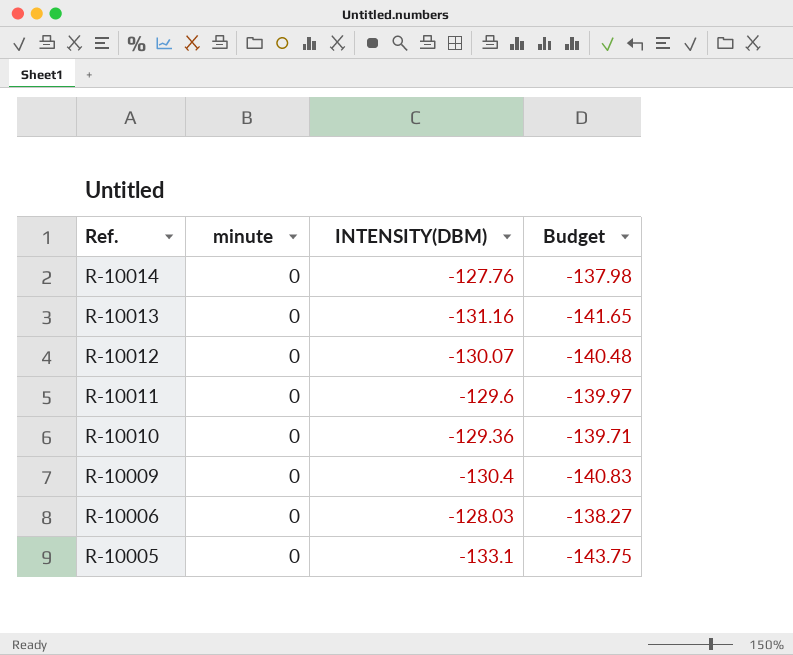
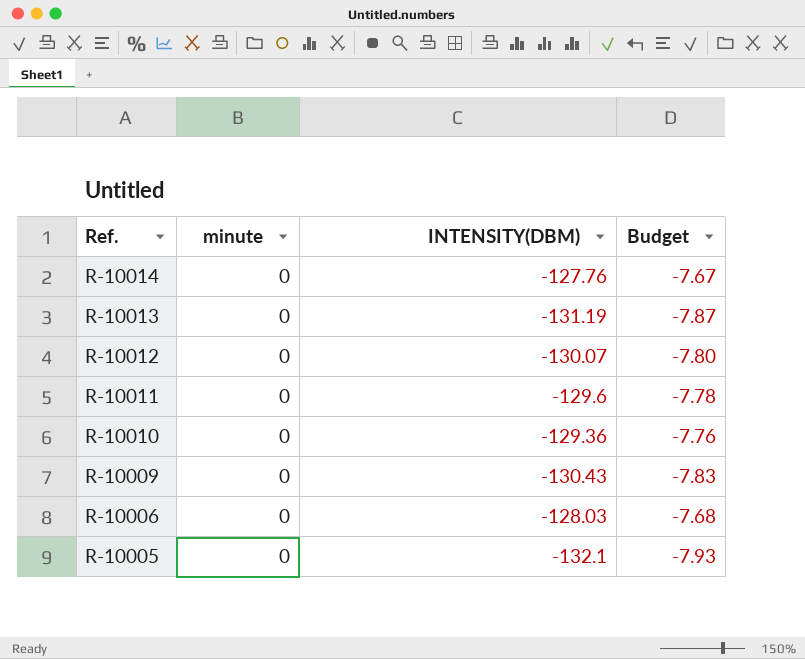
column Budget | formula: [INTENSITY(DBM)] * 1.08 -> [INTENSITY(DBM)] * 0.06
R-10013 | INTENSITY(DBM): -131.16 -> -131.19
R-10009 | INTENSITY(DBM): -130.4 -> -130.43
R-10005 | INTENSITY(DBM): -133.1 -> -132.1

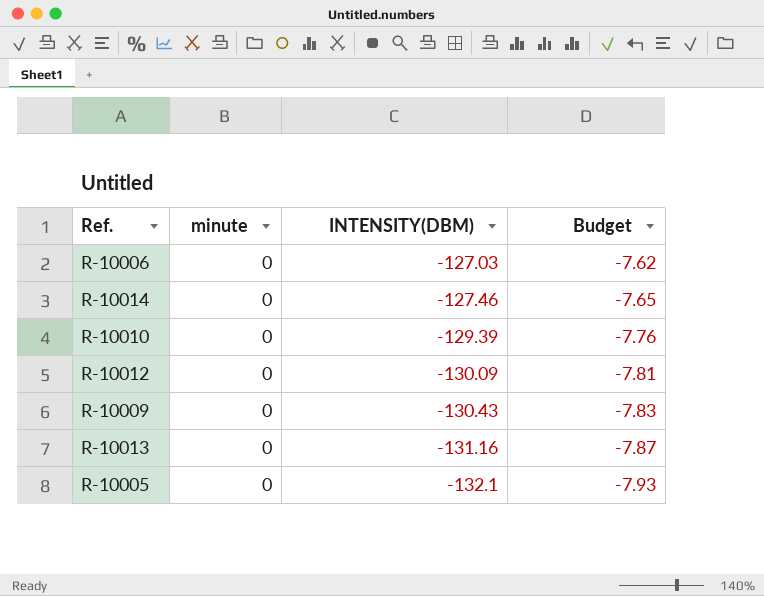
row order: Ref. descending -> INTENSITY(DBM) descending
row R-10011: 0 | -129.6 | -7.78 -> none
R-10006 | INTENSITY(DBM): -128.03 -> -127.03
R-10006 | Budget: -7.68 -> -7.62
R-10014 | INTENSITY(DBM): -127.76 -> -127.46
R-10014 | Budget: -7.67 -> -7.65
R-10010 | INTENSITY(DBM): -129.36 -> -129.39
R-10012 | INTENSITY(DBM): -130.07 -> -130.09
R-10012 | Budget: -7.80 -> -7.81
R-10013 | INTENSITY(DBM): -131.19 -> -131.16

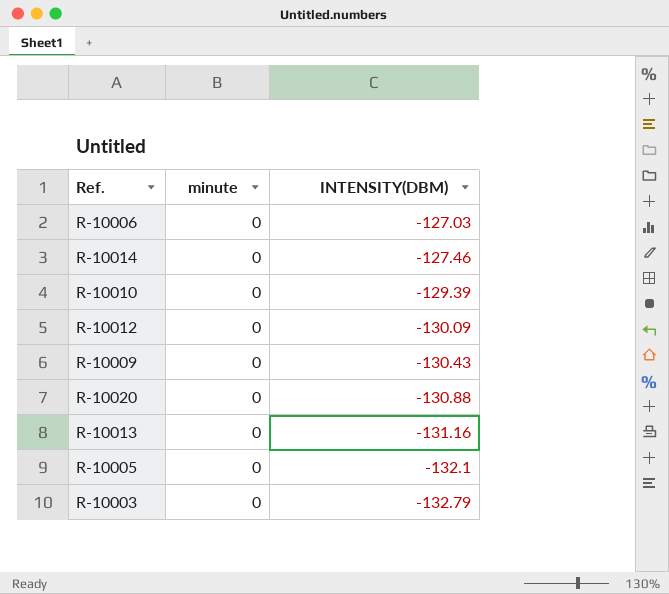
column Budget | formula: [INTENSITY(DBM)] * 0.06 -> none
row R-10020: none -> 0 | -130.88
row R-10003: none -> 0 | -132.79

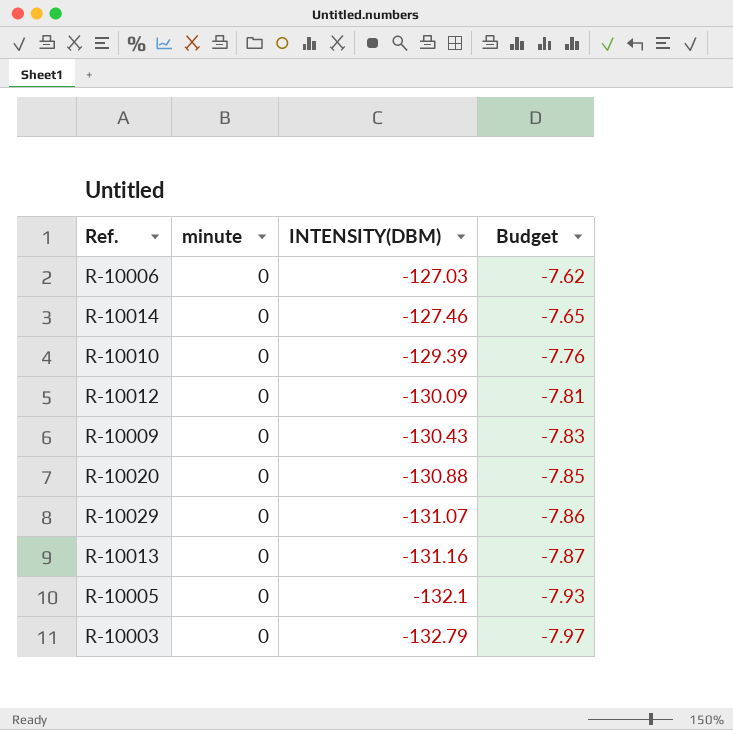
column Budget | formula: none -> [INTENSITY(DBM)] * 0.06
row R-10029: none -> 0 | -131.07 | -7.86

